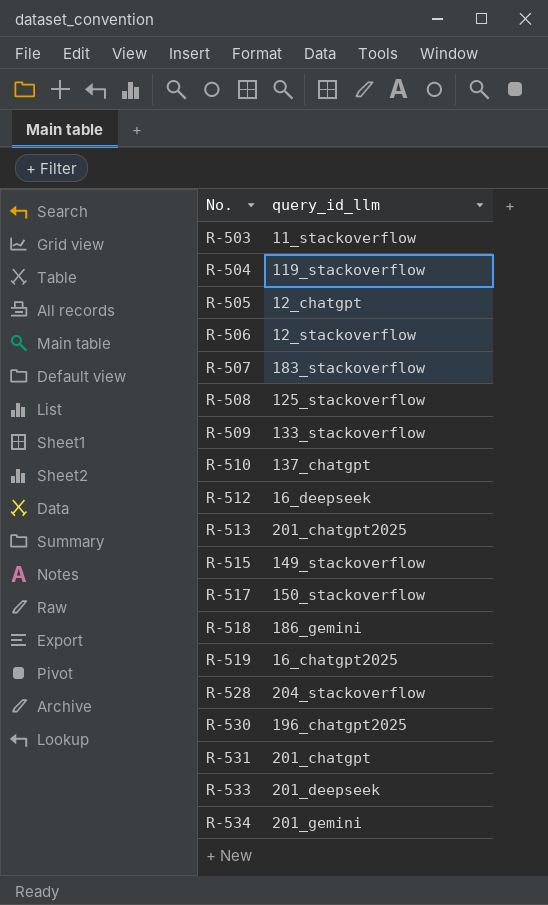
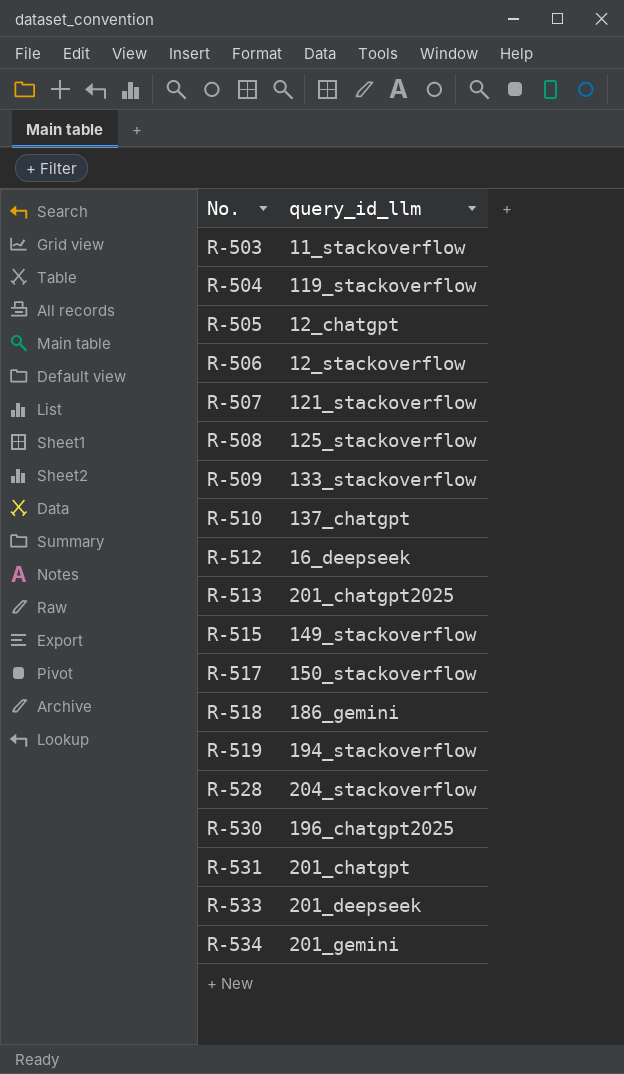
R-507 | query_id_llm: 183_stackoverflow -> 121_stackoverflow
R-519 | query_id_llm: 16_chatgpt2025 -> 194_stackoverflow

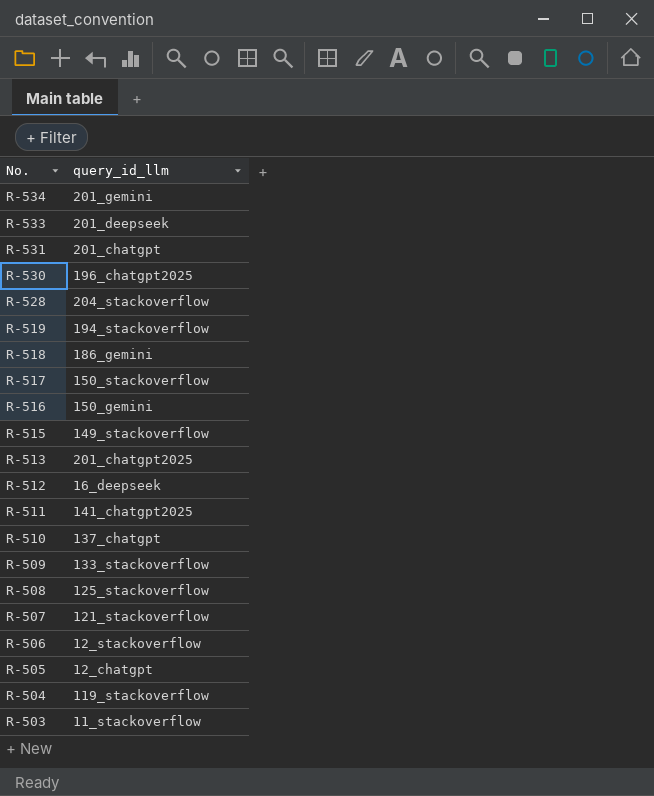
row order: No. ascending -> No. descending
row R-516: none -> 150_gemini
row R-511: none -> 141_chatgpt2025

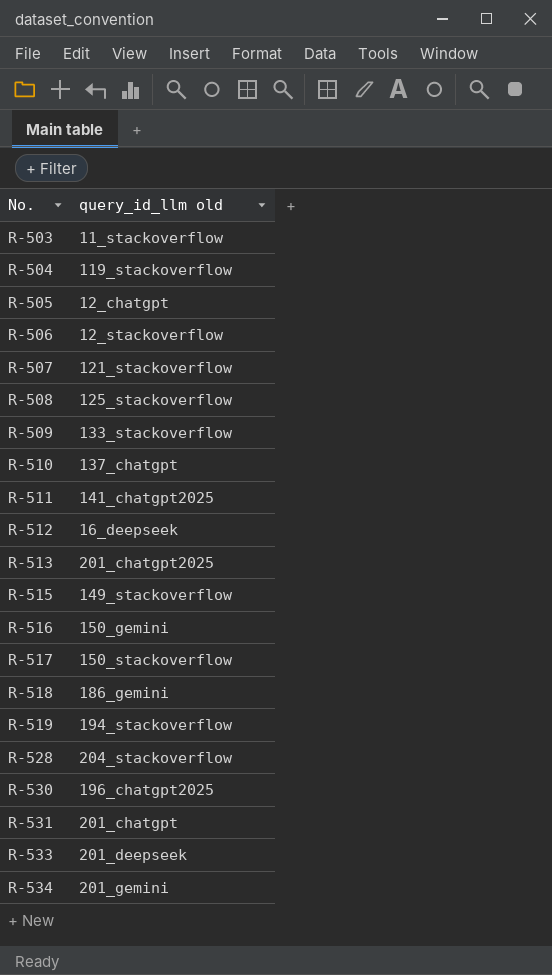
row order: No. descending -> No. ascending
column name: query_id_llm -> query_id_llm old

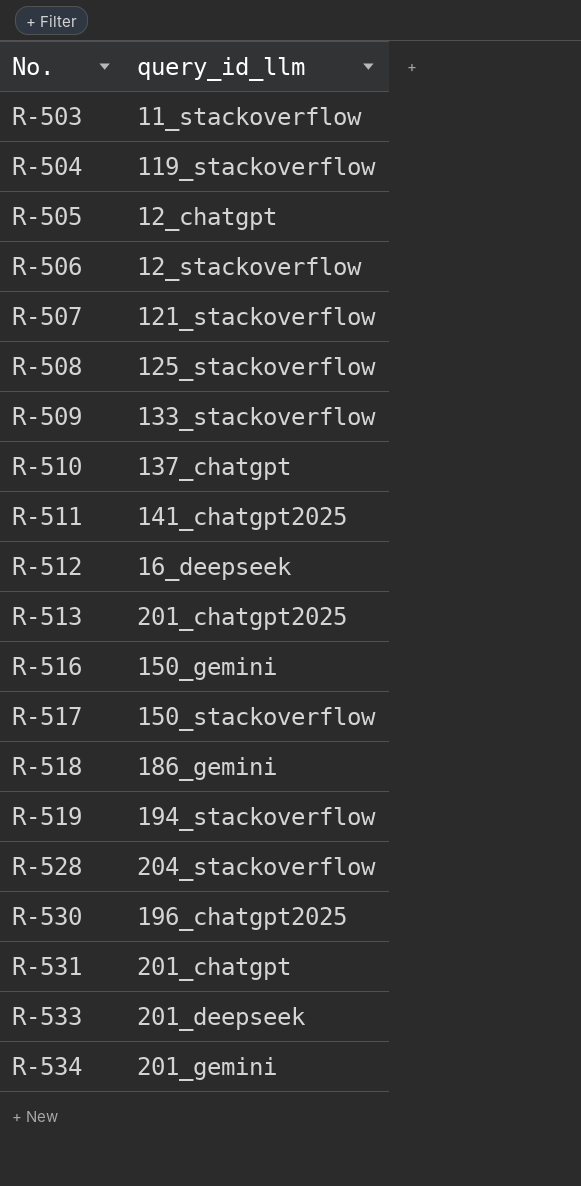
column name: query_id_llm old -> query_id_llm
row R-515: 149_stackoverflow -> none

